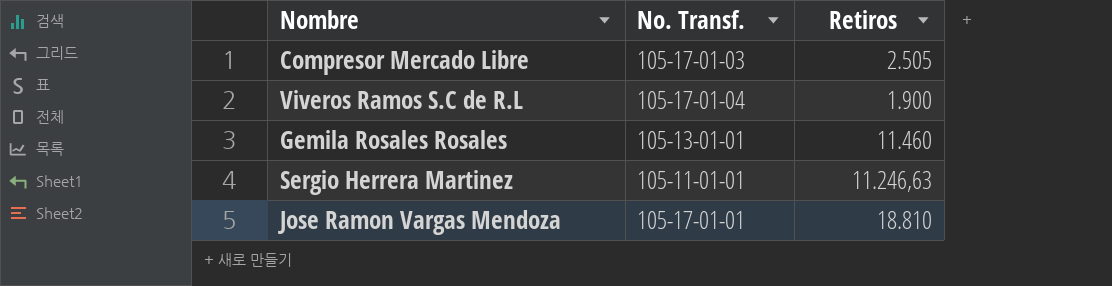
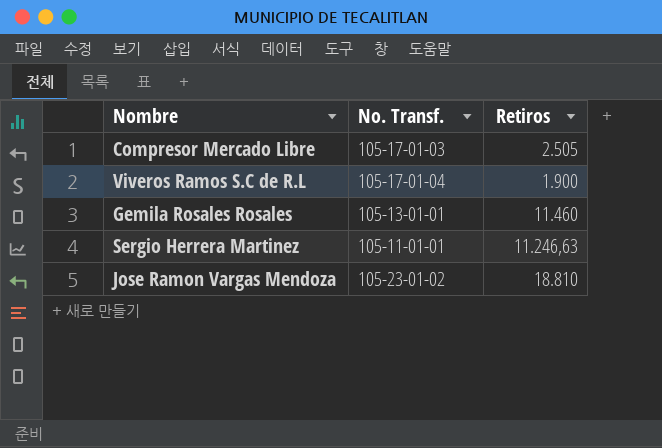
Jose Ramon Vargas Mendoza | No. Transf.: 105-17-01-01 -> 105-23-01-02

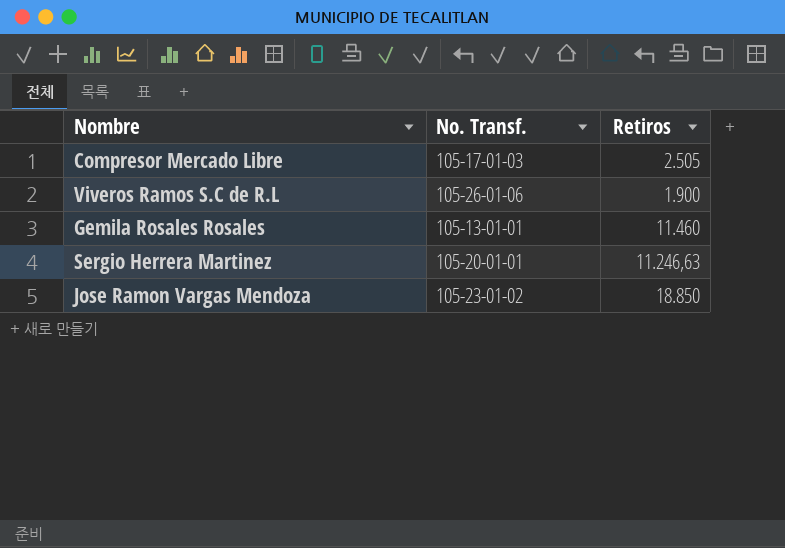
Viveros Ramos S.C de R.L | No. Transf.: 105-17-01-04 -> 105-26-01-06
Sergio Herrera Martinez | No. Transf.: 105-11-01-01 -> 105-20-01-01
Jose Ramon Vargas Mendoza | Retiros: 18.810 -> 18.850

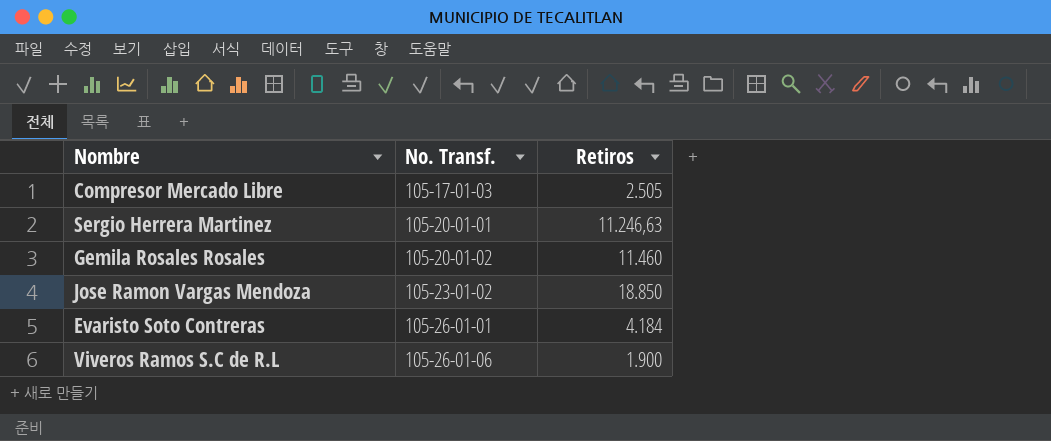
row order: none -> No. Transf. ascending
Gemila Rosales Rosales | No. Transf.: 105-13-01-01 -> 105-20-01-02
row Evaristo Soto Contreras: none -> 105-26-01-01 | 4.184

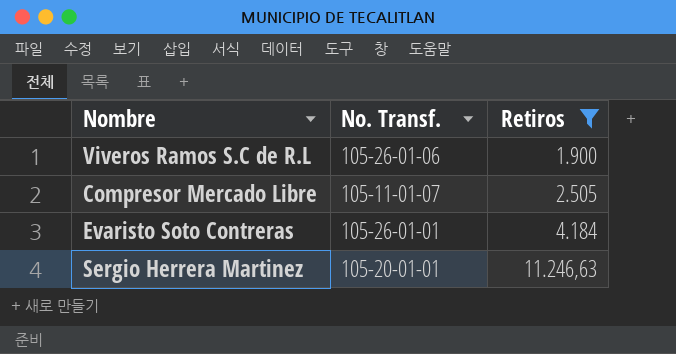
filter: none -> Retiros <= 11.246,63
row order: No. Transf. ascending -> Retiros ascending
Compresor Mercado Libre | No. Transf.: 105-17-01-03 -> 105-11-01-07

